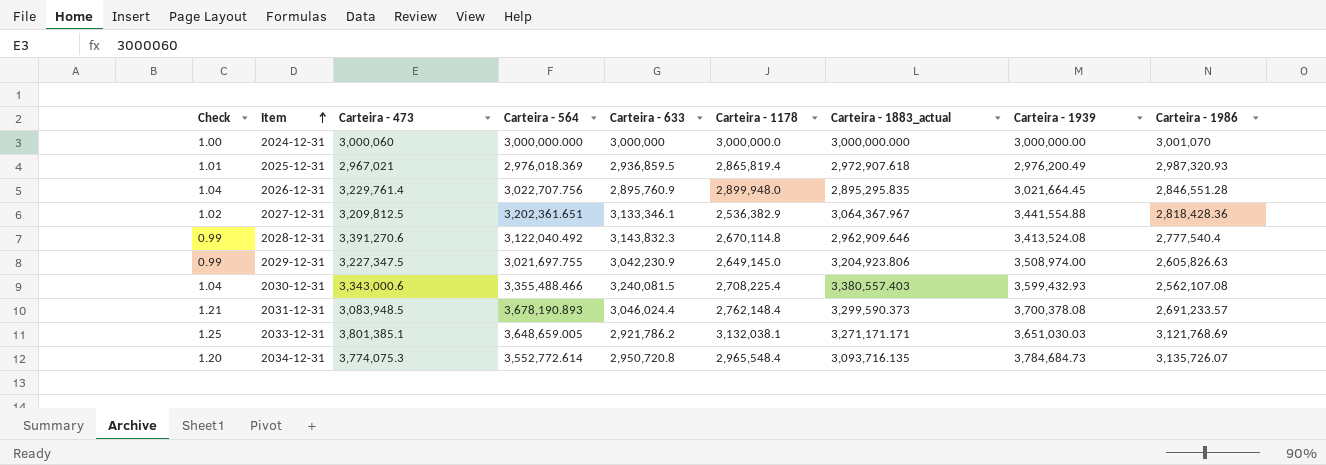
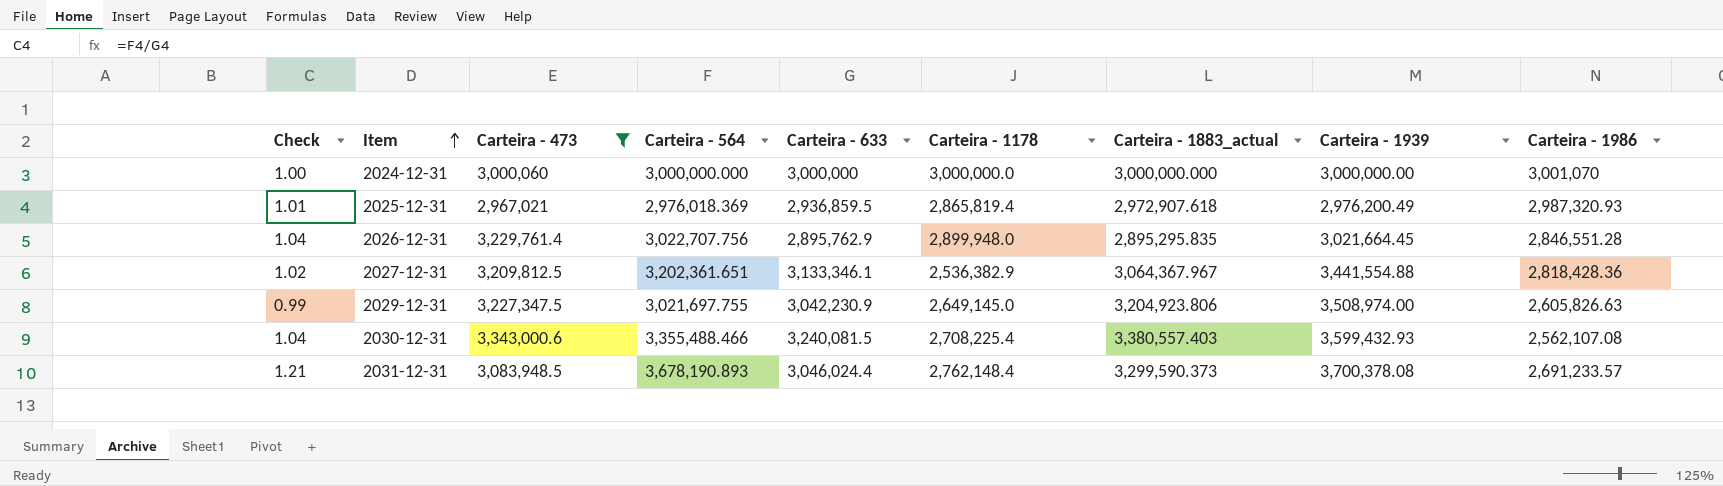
filter: none -> Carteira - 473 <= 3,343,000.6
2026-12-31 | Carteira - 633: 2,895,760.9 -> 2,895,762.9

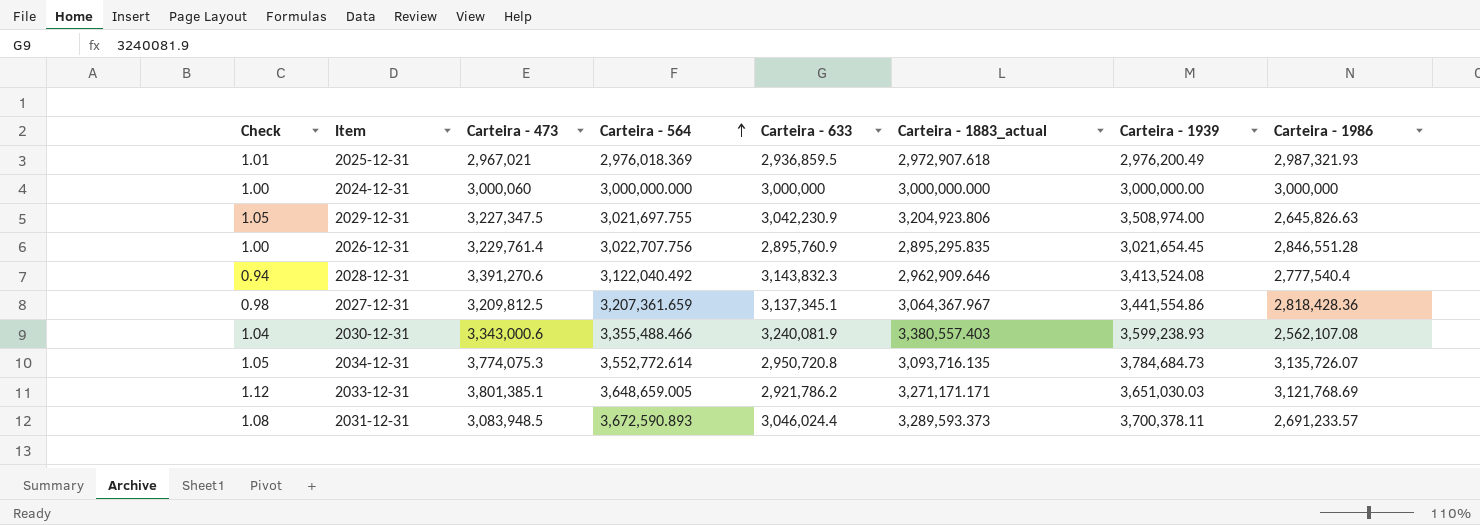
filter: Carteira - 473 <= 3,343,000.6 -> none
row order: Item ascending -> Carteira - 564 ascending
column Carteira - 1178 | position: 6 -> none
column Check | formula: [Carteira - 564] / [Carteira - 633] -> [Carteira - 1883_actual] / [Carteira - 633]
2025-12-31 | Carteira - 1986: 2,987,320.93 -> 2,987,321.93
2024-12-31 | Carteira - 1986: 3,001,070 -> 3,000,000
2029-12-31 | Carteira - 1986: 2,605,826.63 -> 2,645,826.63
2026-12-31 | Carteira - 633: 2,895,762.9 -> 2,895,760.9
2026-12-31 | Carteira - 1939: 3,021,664.45 -> 3,021,654.45
2027-12-31 | Carteira - 564: 3,202,361.651 -> 3,207,361.659
2027-12-31 | Carteira - 633: 3,133,346.1 -> 3,137,345.1
2027-12-31 | Carteira - 1939: 3,441,554.88 -> 3,441,554.86
2030-12-31 | Carteira - 633: 3,240,081.5 -> 3,240,081.9
2030-12-31 | Carteira - 1939: 3,599,432.93 -> 3,599,238.93
2031-12-31 | Carteira - 564: 3,678,190.893 -> 3,672,590.893
2031-12-31 | Carteira - 1883_actual: 3,299,590.373 -> 3,289,593.373
2031-12-31 | Carteira - 1939: 3,700,378.08 -> 3,700,378.11

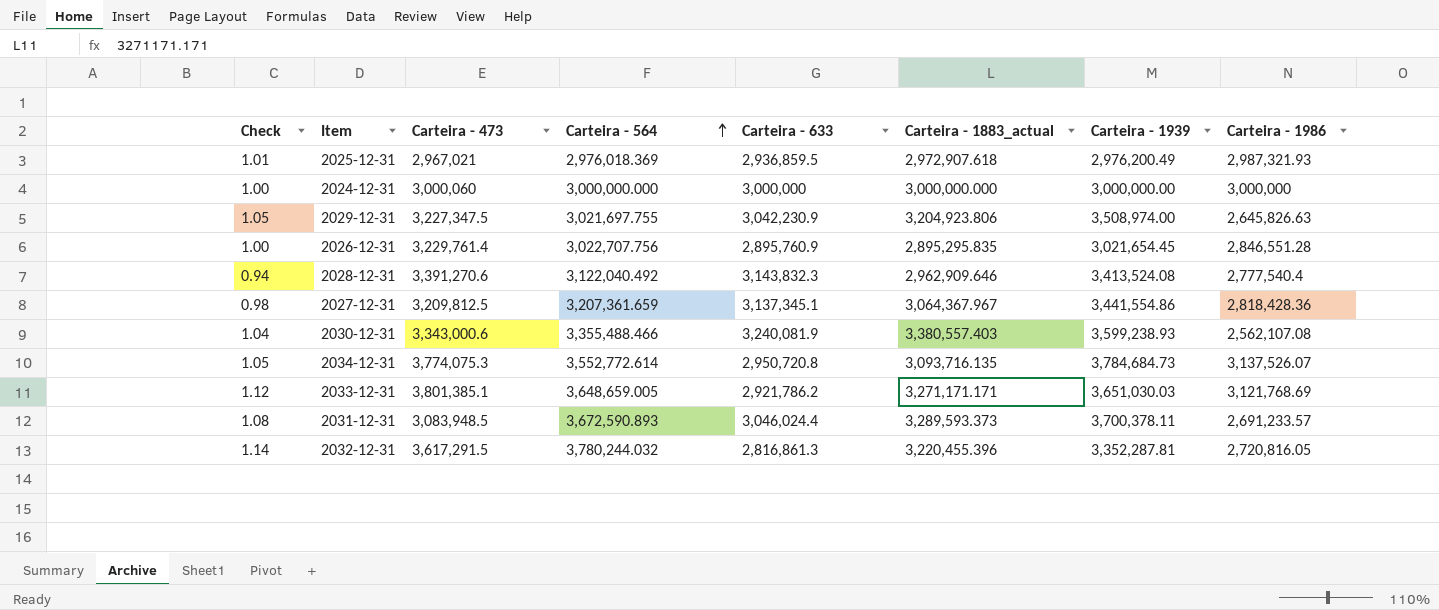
2034-12-31 | Carteira - 1986: 3,135,726.07 -> 3,137,526.07
row 2032-12-31: none -> 1.14 | 3,617,291.5 | 3,780,244.032 | 2,816,861.3 | 3,220,455.396 | 3,352,287.81 | 2,720,816.05

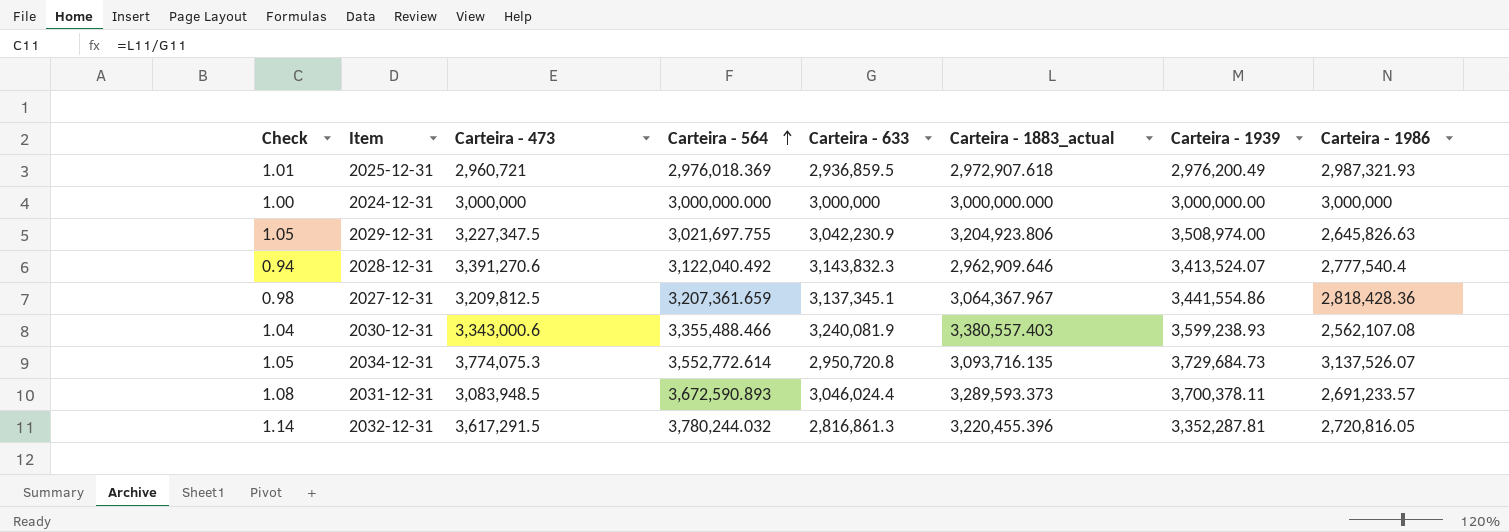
row 2026-12-31: 1.00 | 3,229,761.4 | 3,022,707.756 | 2,895,760.9 | 2,895,295.835 | 3,021,654.45 | 2,846,551.28 -> none
row 2033-12-31: 1.12 | 3,801,385.1 | 3,648,659.005 | 2,921,786.2 | 3,271,171.171 | 3,651,030.03 | 3,121,768.69 -> none
2025-12-31 | Carteira - 473: 2,967,021 -> 2,960,721
2024-12-31 | Carteira - 473: 3,000,060 -> 3,000,000
2028-12-31 | Carteira - 1939: 3,413,524.08 -> 3,413,524.07
2034-12-31 | Carteira - 1939: 3,784,684.73 -> 3,729,684.73

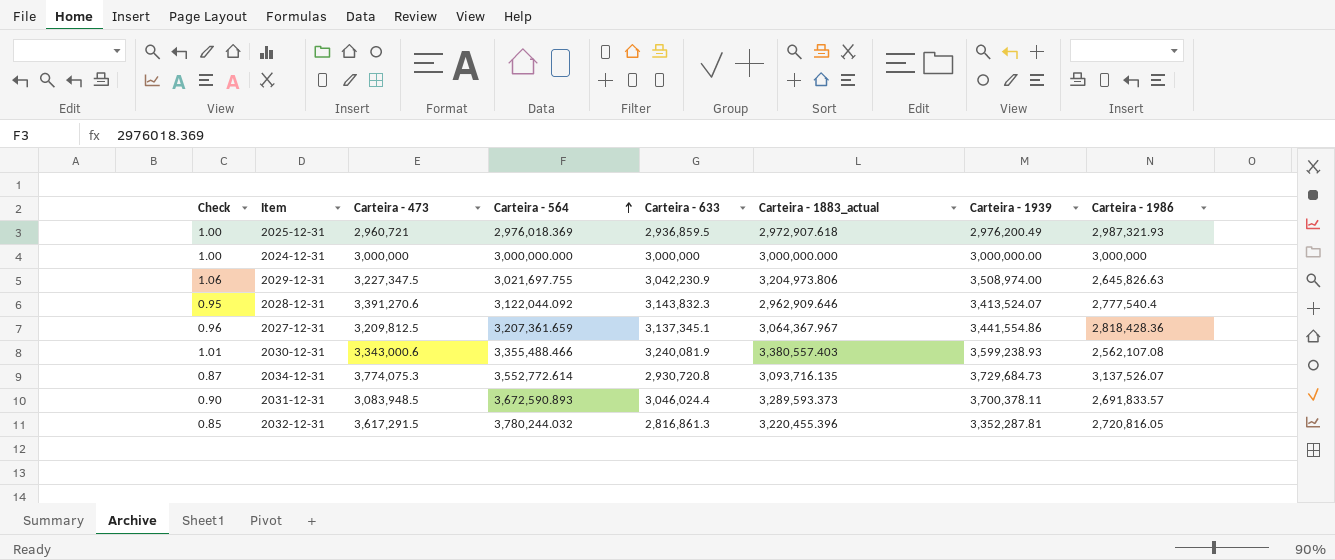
column Check | formula: [Carteira - 1883_actual] / [Carteira - 633] -> [Carteira - 1883_actual] / [Carteira - 564]
2029-12-31 | Carteira - 1883_actual: 3,204,923.806 -> 3,204,973.806
2028-12-31 | Carteira - 564: 3,122,040.492 -> 3,122,044.092
2034-12-31 | Carteira - 633: 2,950,720.8 -> 2,930,720.8
2031-12-31 | Carteira - 1986: 2,691,233.57 -> 2,691,833.57

